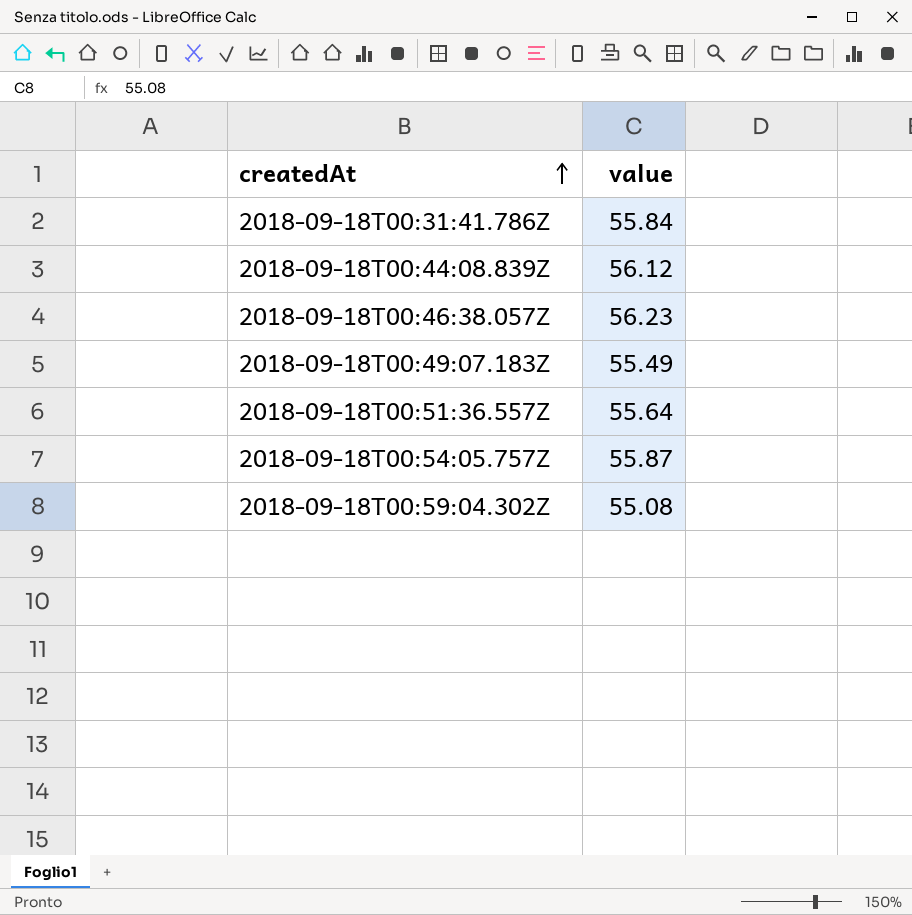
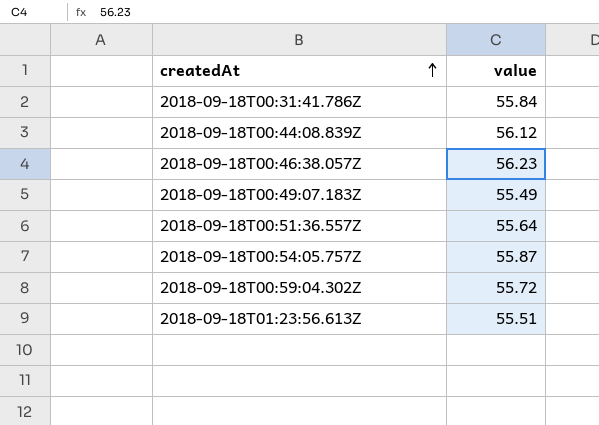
2018-09-18T00:59:04.302Z | value: 55.08 -> 55.72
row 2018-09-18T01:23:56.613Z: none -> 55.51

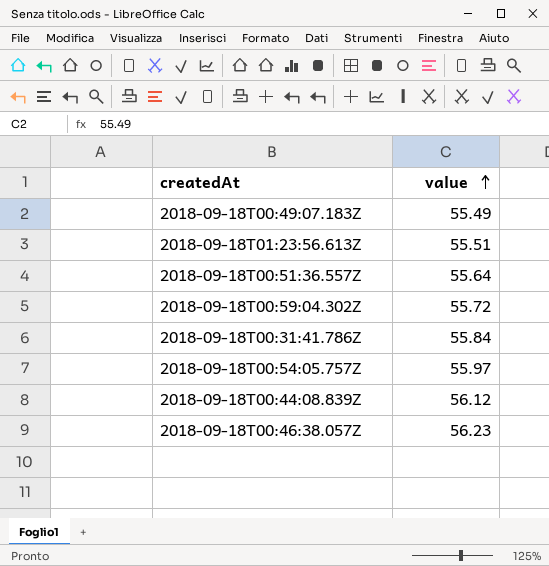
row order: createdAt ascending -> value ascending
2018-09-18T00:54:05.757Z | value: 55.87 -> 55.97

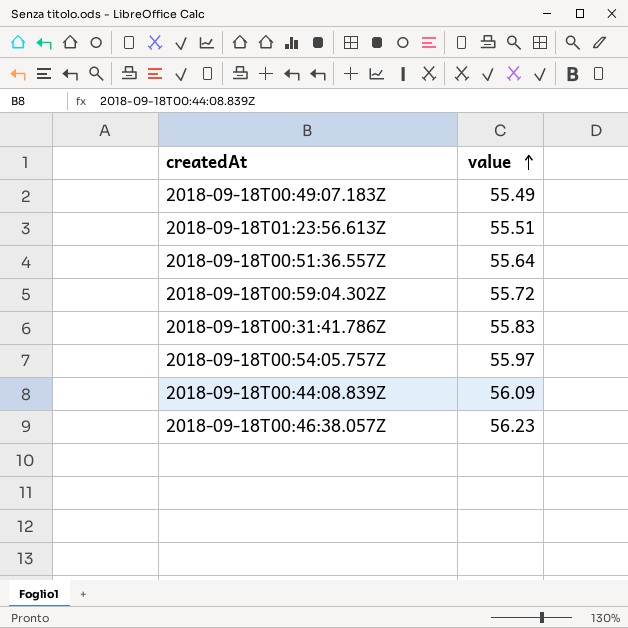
2018-09-18T00:31:41.786Z | value: 55.84 -> 55.83
2018-09-18T00:44:08.839Z | value: 56.12 -> 56.09

